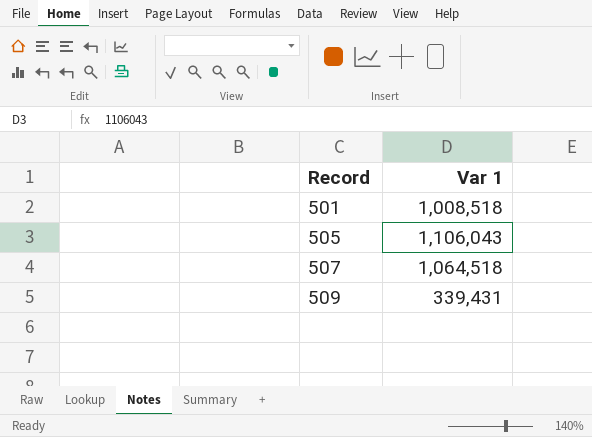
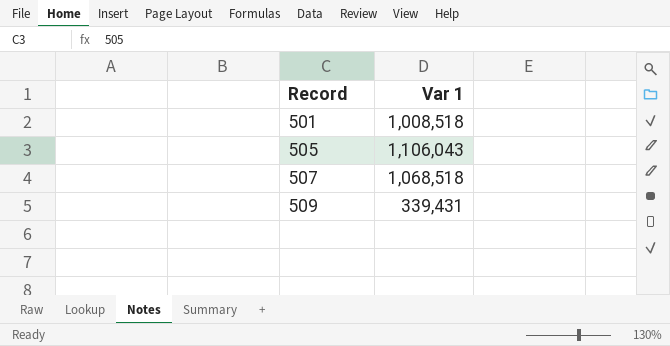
507 | Var 1: 1,064,518 -> 1,068,518

